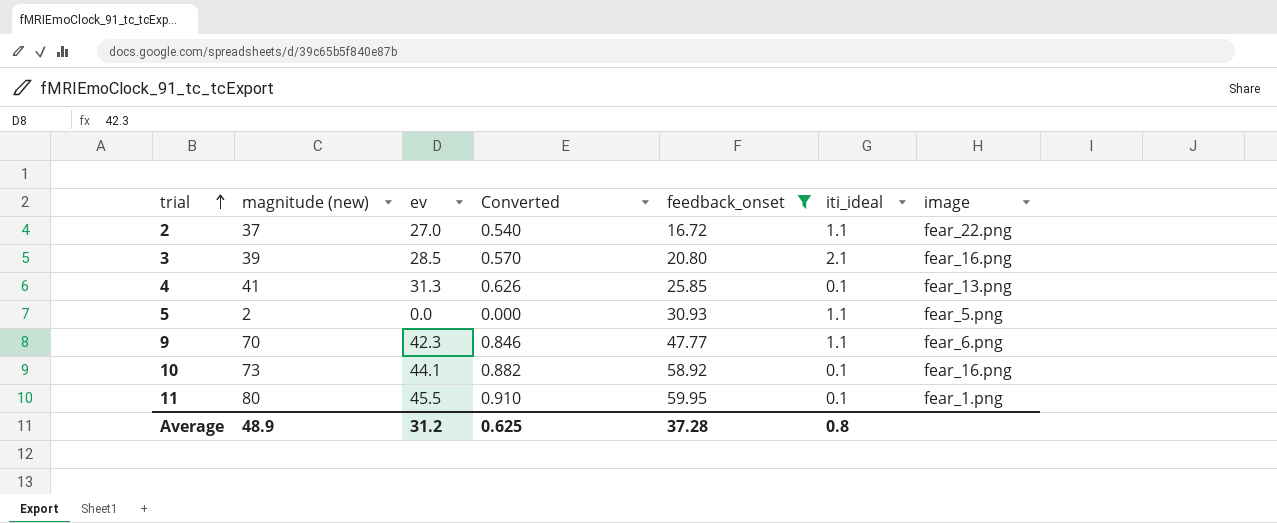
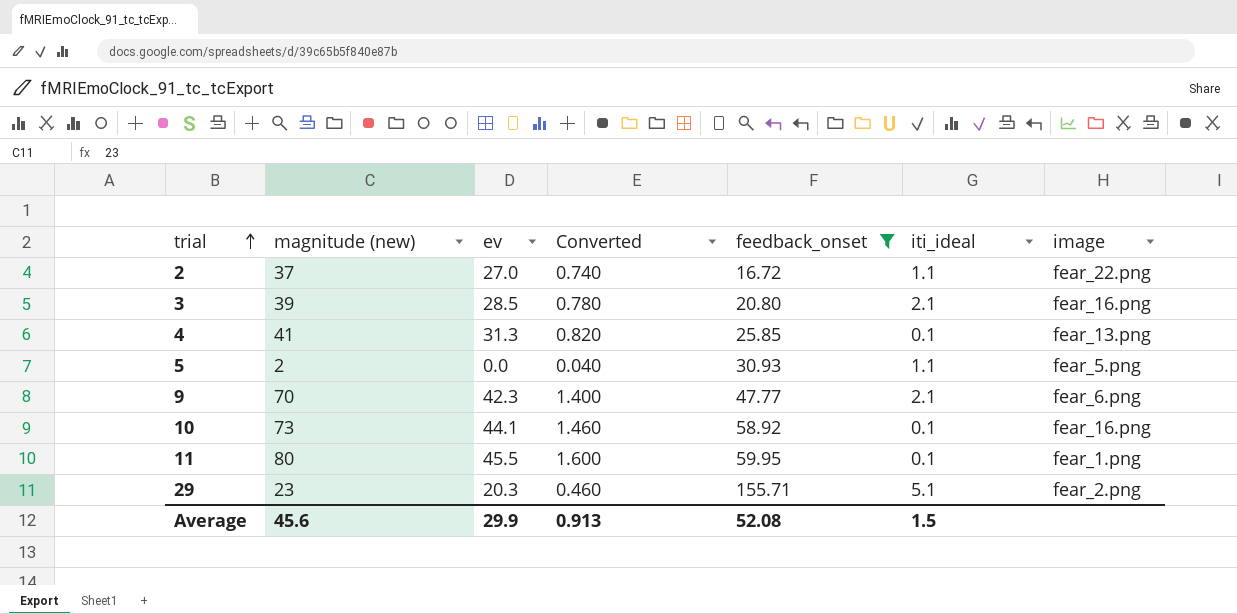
column Converted | formula: [ev] * 0.02 -> [magnitude (new)] * 0.02
9 | iti_ideal: 1.1 -> 2.1
row 29: none -> 23 | 20.3 | 0.460 | 155.71 | 5.1 | fear_2.png
Average | magnitude (new): 48.9 -> 45.6
Average | ev: 31.2 -> 29.9
Average | Converted: 0.625 -> 0.913
Average | feedback_onset: 37.28 -> 52.08
Average | iti_ideal: 0.8 -> 1.5

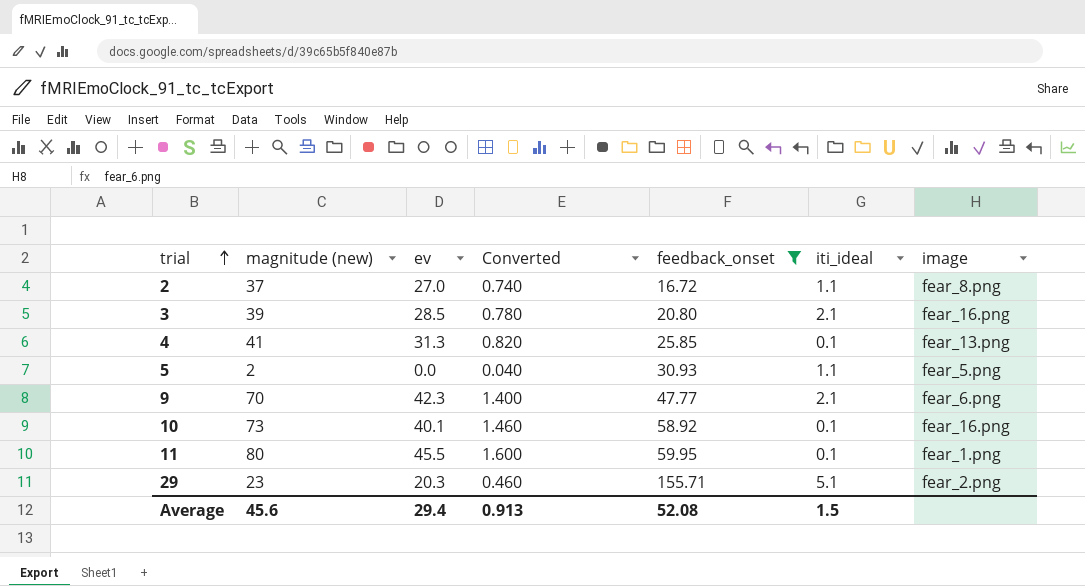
2 | image: fear_22.png -> fear_8.png
10 | ev: 44.1 -> 40.1
Average | ev: 29.9 -> 29.4

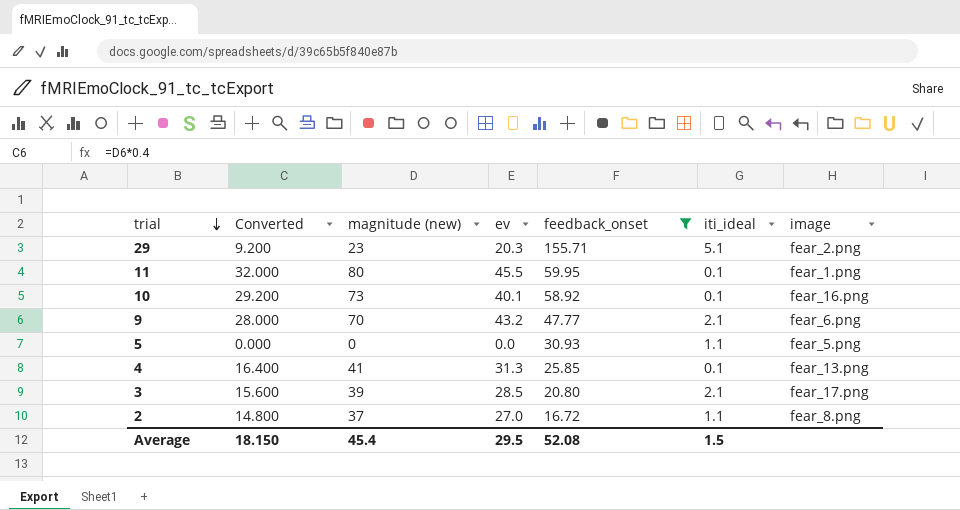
row order: trial ascending -> trial descending
column Converted | formula: [magnitude (new)] * 0.02 -> [magnitude (new)] * 0.4
column Converted | position: 4 -> 2
9 | ev: 42.3 -> 43.2
5 | magnitude (new): 2 -> 0
3 | image: fear_16.png -> fear_17.png
Average | Converted: 0.913 -> 18.150
Average | magnitude (new): 45.6 -> 45.4
Average | ev: 29.4 -> 29.5

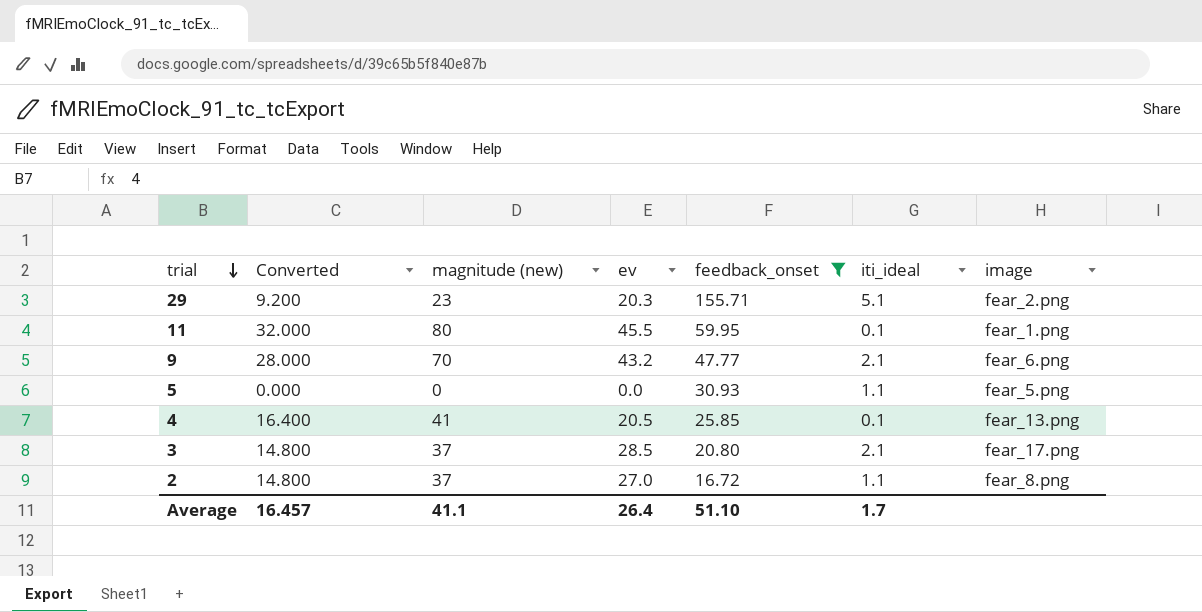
row 10: 29.200 | 73 | 40.1 | 58.92 | 0.1 | fear_16.png -> none
4 | ev: 31.3 -> 20.5
3 | Converted: 15.600 -> 14.800
3 | magnitude (new): 39 -> 37
Average | Converted: 18.150 -> 16.457
Average | magnitude (new): 45.4 -> 41.1
Average | ev: 29.5 -> 26.4
Average | feedback_onset: 52.08 -> 51.10
Average | iti_ideal: 1.5 -> 1.7

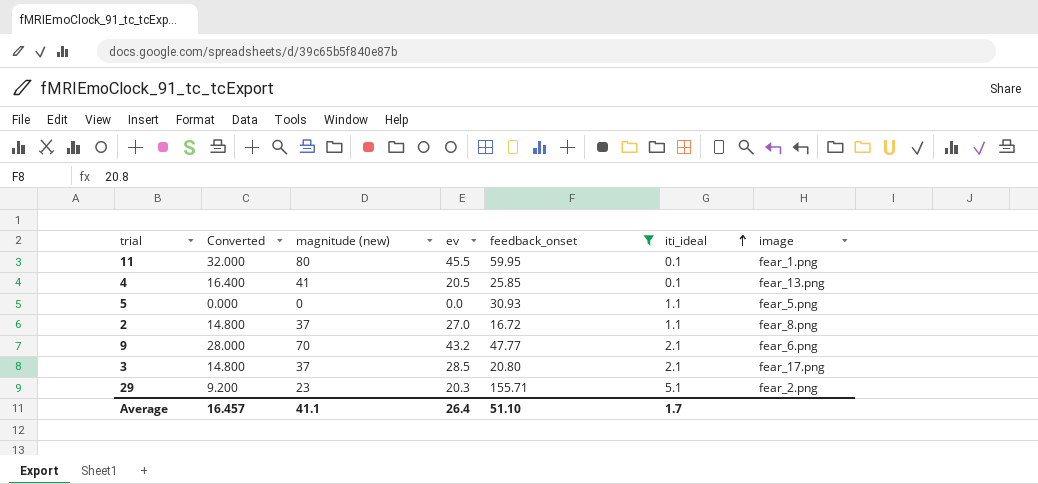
row order: trial descending -> iti_ideal ascending

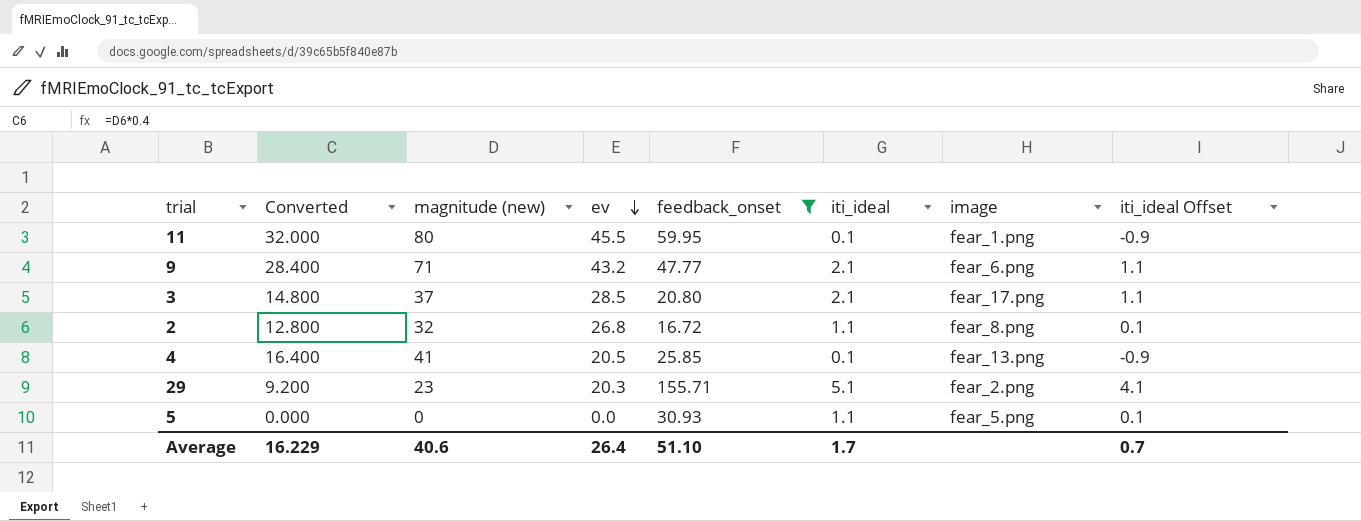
row order: iti_ideal ascending -> ev descending
column iti_ideal Offset | formula: none -> [iti_ideal] - 1
9 | Converted: 28.000 -> 28.400
9 | magnitude (new): 70 -> 71
2 | Converted: 14.800 -> 12.800
2 | magnitude (new): 37 -> 32
2 | ev: 27.0 -> 26.8
Average | Converted: 16.457 -> 16.229
Average | magnitude (new): 41.1 -> 40.6

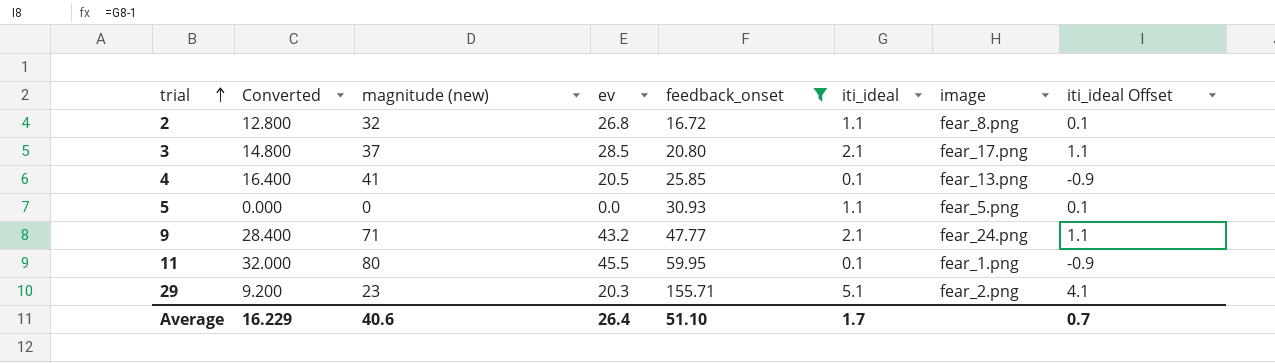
row order: ev descending -> trial ascending
9 | image: fear_6.png -> fear_24.png

